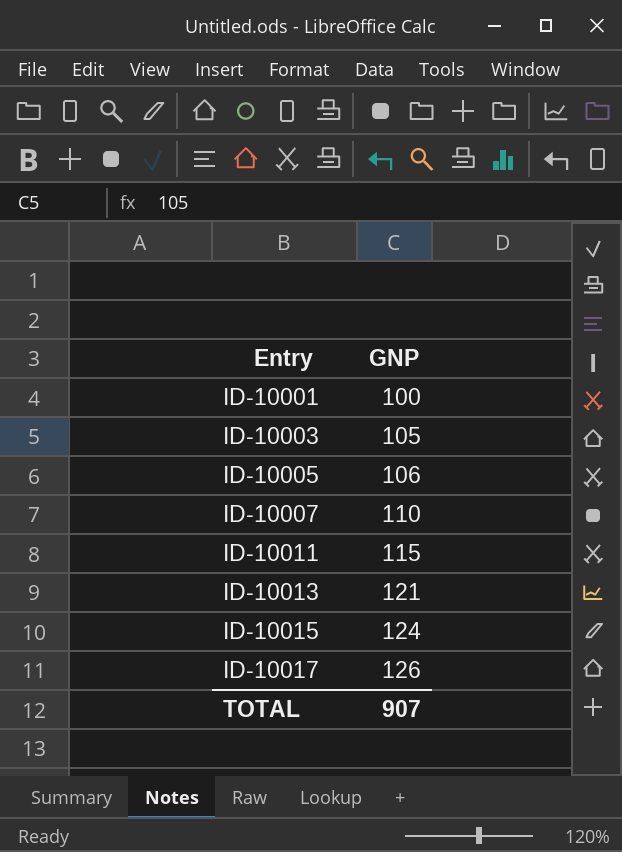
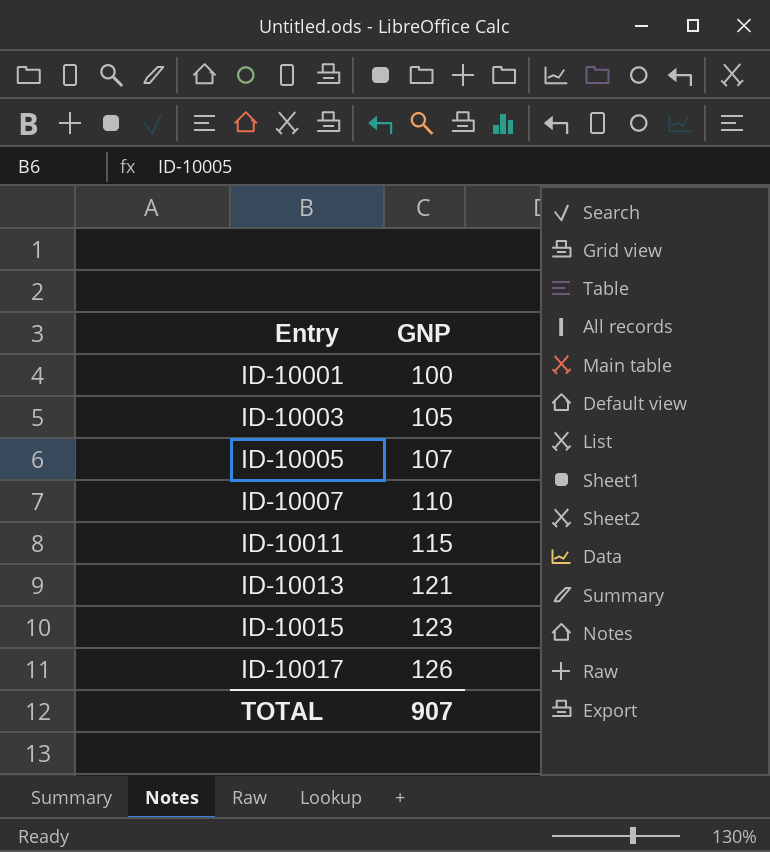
ID-10005 | GNP: 106 -> 107
ID-10015 | GNP: 124 -> 123

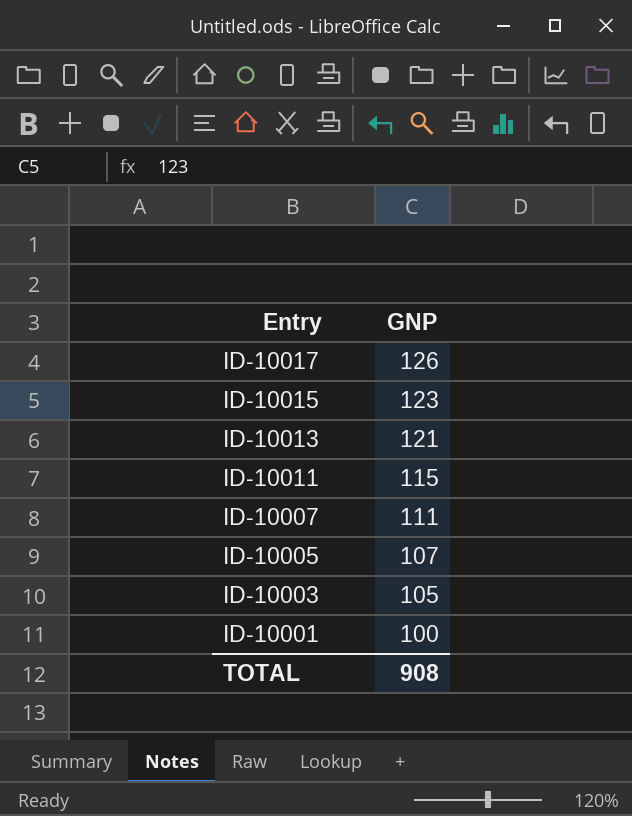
row order: Entry ascending -> Entry descending
ID-10007 | GNP: 110 -> 111
TOTAL | GNP: 907 -> 908

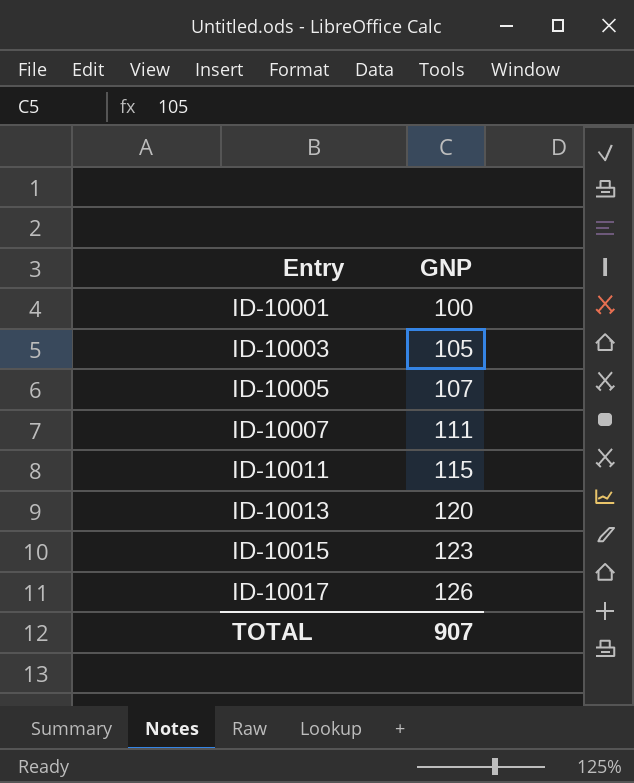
row order: Entry descending -> Entry ascending
ID-10013 | GNP: 121 -> 120
TOTAL | GNP: 908 -> 907

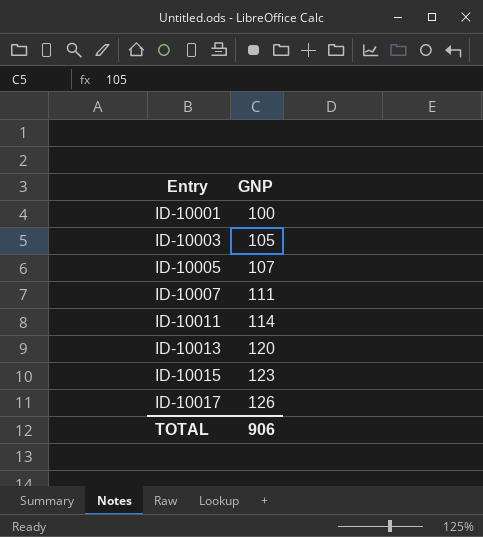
ID-10011 | GNP: 115 -> 114
TOTAL | GNP: 907 -> 906

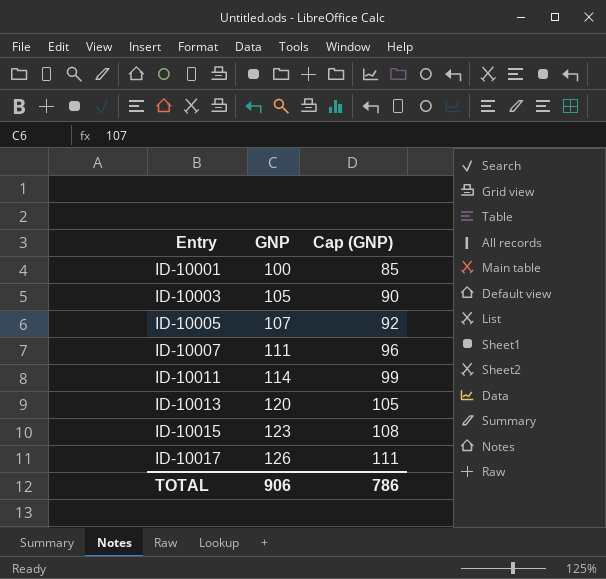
column Cap (GNP) | formula: none -> [GNP] - 15

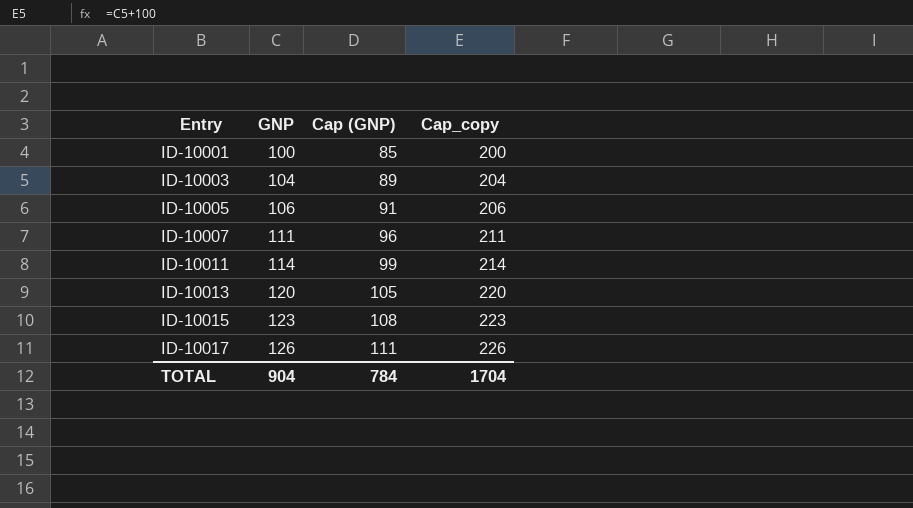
column Cap_copy | formula: none -> [GNP] + 100
ID-10003 | GNP: 105 -> 104
ID-10003 | Cap (GNP): 90 -> 89
ID-10005 | GNP: 107 -> 106
ID-10005 | Cap (GNP): 92 -> 91
TOTAL | GNP: 906 -> 904
TOTAL | Cap (GNP): 786 -> 784

